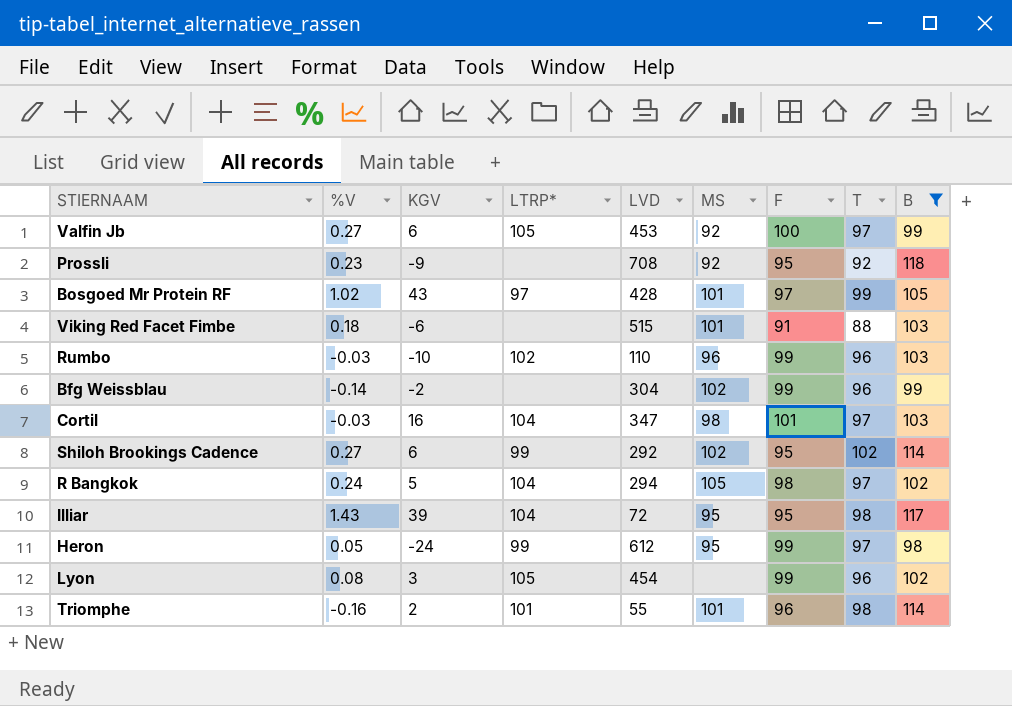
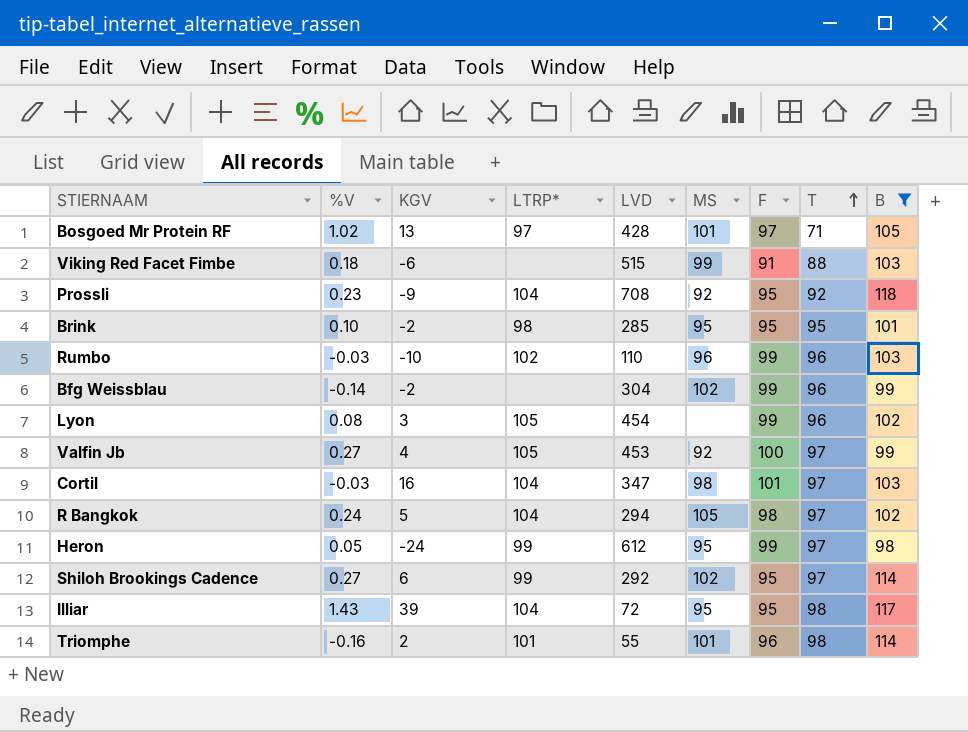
row order: none -> T ascending
Bosgoed Mr Protein RF | KGV: 43 -> 13
Bosgoed Mr Protein RF | T: 99 -> 71
Viking Red Facet Fimbe | MS: 101 -> 99
Prossli | LTRP*: none -> 104
row Brink: none -> 0.10 | -2 | 98 | 285 | 95 | 95 | 95 | 101
Valfin Jb | KGV: 6 -> 4
Shiloh Brookings Cadence | T: 102 -> 97

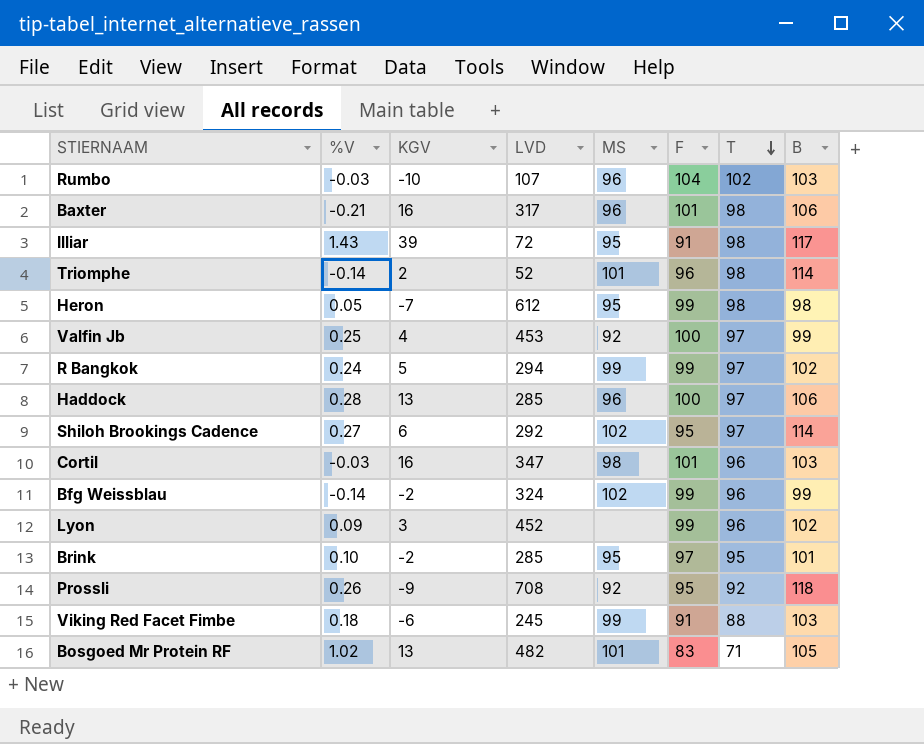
filter: B != 106 -> none
row order: T ascending -> T descending
column LTRP* | position: 4 -> none
Rumbo | LVD: 110 -> 107
Rumbo | F: 99 -> 104
Rumbo | T: 96 -> 102
Illiar | F: 95 -> 91
Triomphe | %V: -0.16 -> -0.14
Triomphe | LVD: 55 -> 52
Heron | KGV: -24 -> -7
Heron | T: 97 -> 98
Valfin Jb | %V: 0.27 -> 0.25
R Bangkok | MS: 105 -> 99
R Bangkok | F: 98 -> 99
Cortil | T: 97 -> 96
Bfg Weissblau | LVD: 304 -> 324
Lyon | %V: 0.08 -> 0.09
Lyon | LVD: 454 -> 452
Brink | F: 95 -> 97
Prossli | %V: 0.23 -> 0.26
Viking Red Facet Fimbe | LVD: 515 -> 245
Bosgoed Mr Protein RF | LVD: 428 -> 482
Bosgoed Mr Protein RF | F: 97 -> 83

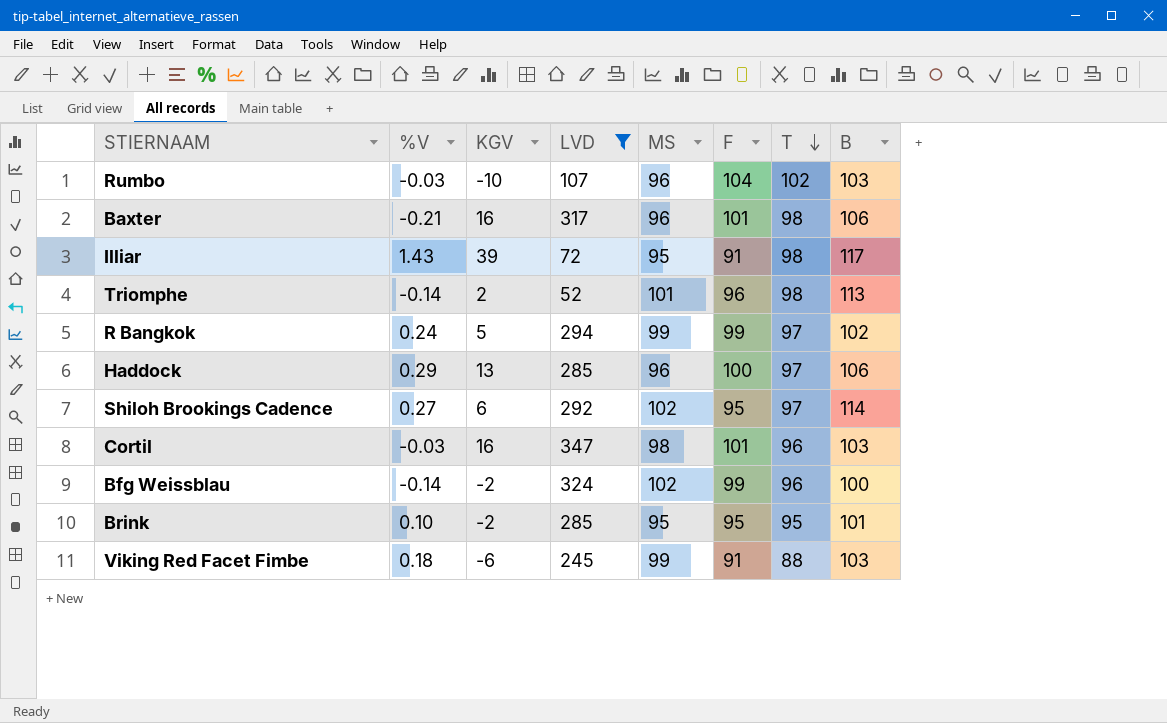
filter: none -> LVD <= 347
Triomphe | B: 114 -> 113
Haddock | %V: 0.28 -> 0.29
Bfg Weissblau | B: 99 -> 100
Brink | F: 97 -> 95

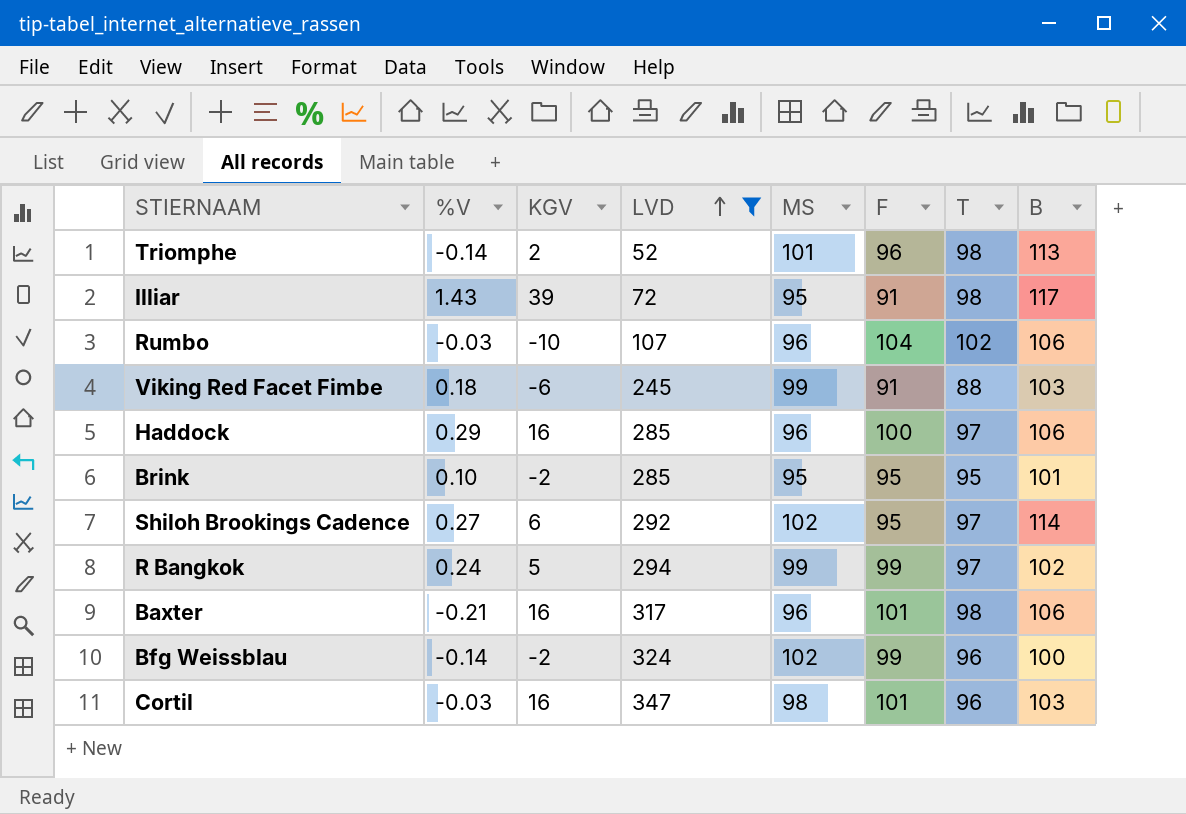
row order: T descending -> LVD ascending
Rumbo | B: 103 -> 106
Haddock | KGV: 13 -> 16

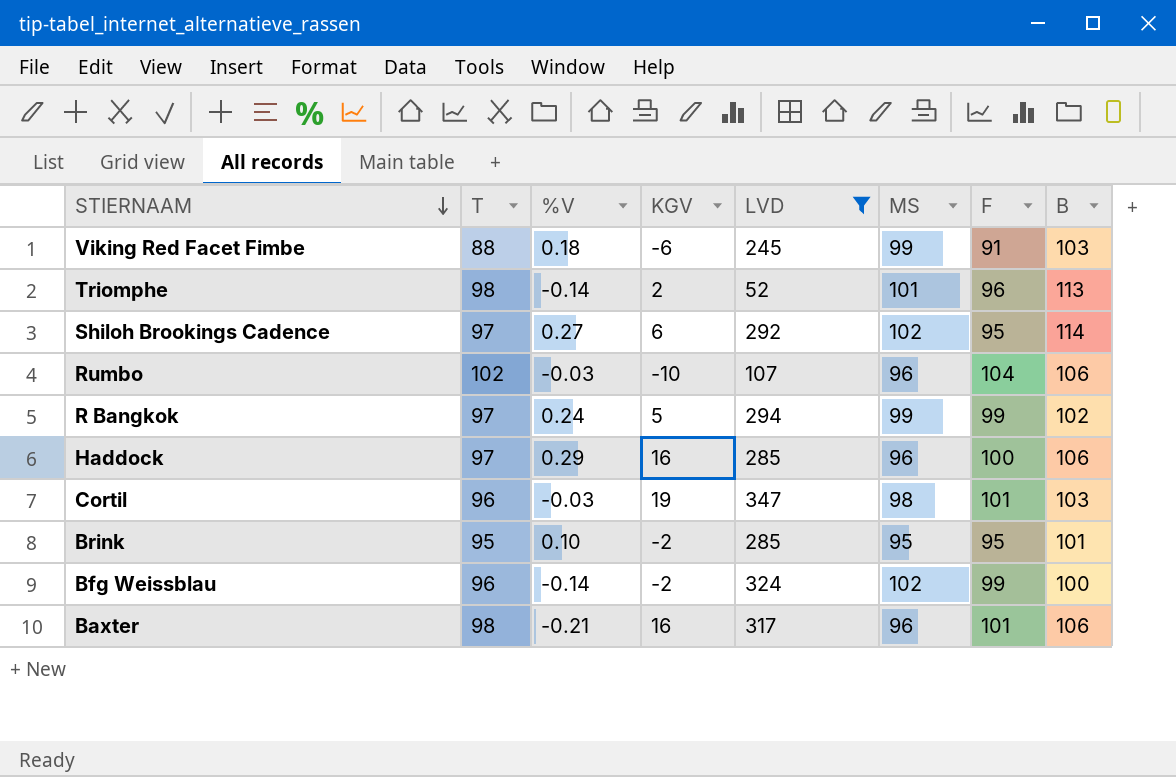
row order: LVD ascending -> STIERNAAM descending
column T | position: 7 -> 2
row Illiar: 1.43 | 39 | 72 | 95 | 91 | 98 | 117 -> none
Cortil | KGV: 16 -> 19

